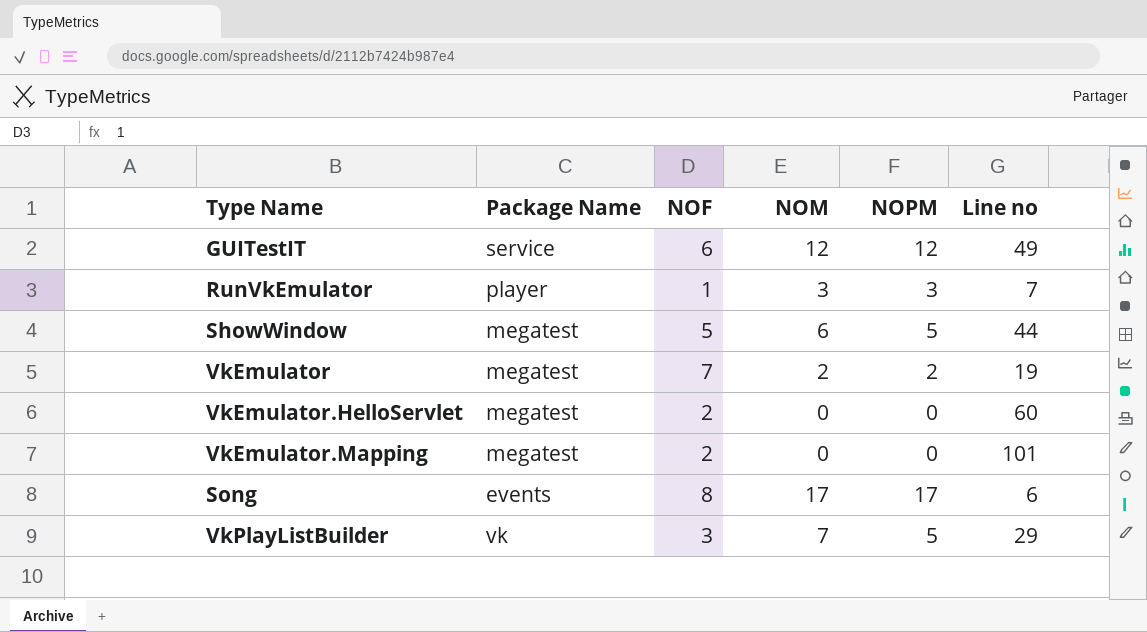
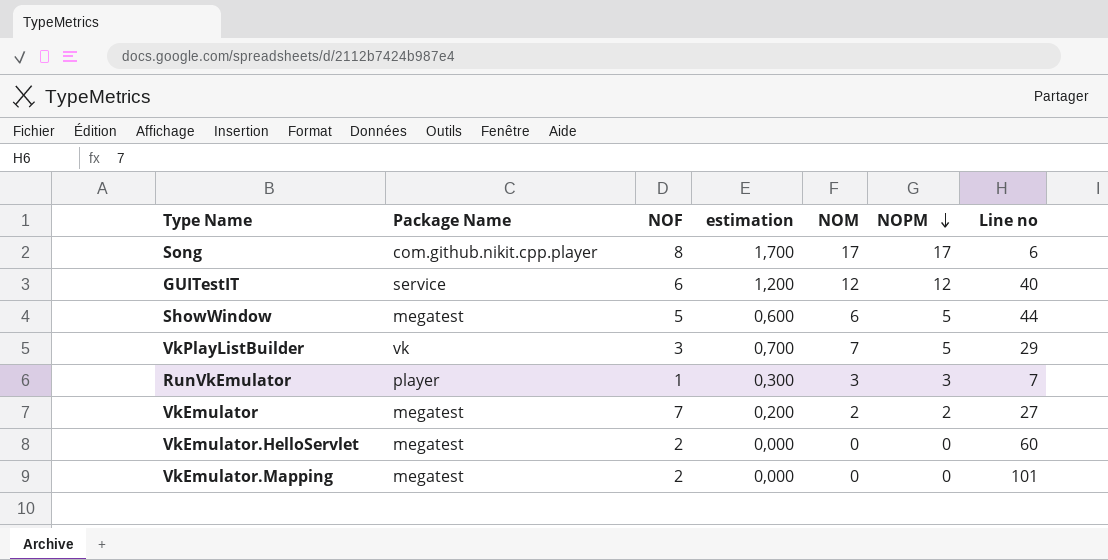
row order: none -> NOPM descending
column estimation | formula: none -> [NOM] * 0,1
Song | Package Name: events -> com.github.nikit.cpp.player
GUITestIT | Line no: 49 -> 40
VkEmulator | Line no: 19 -> 27

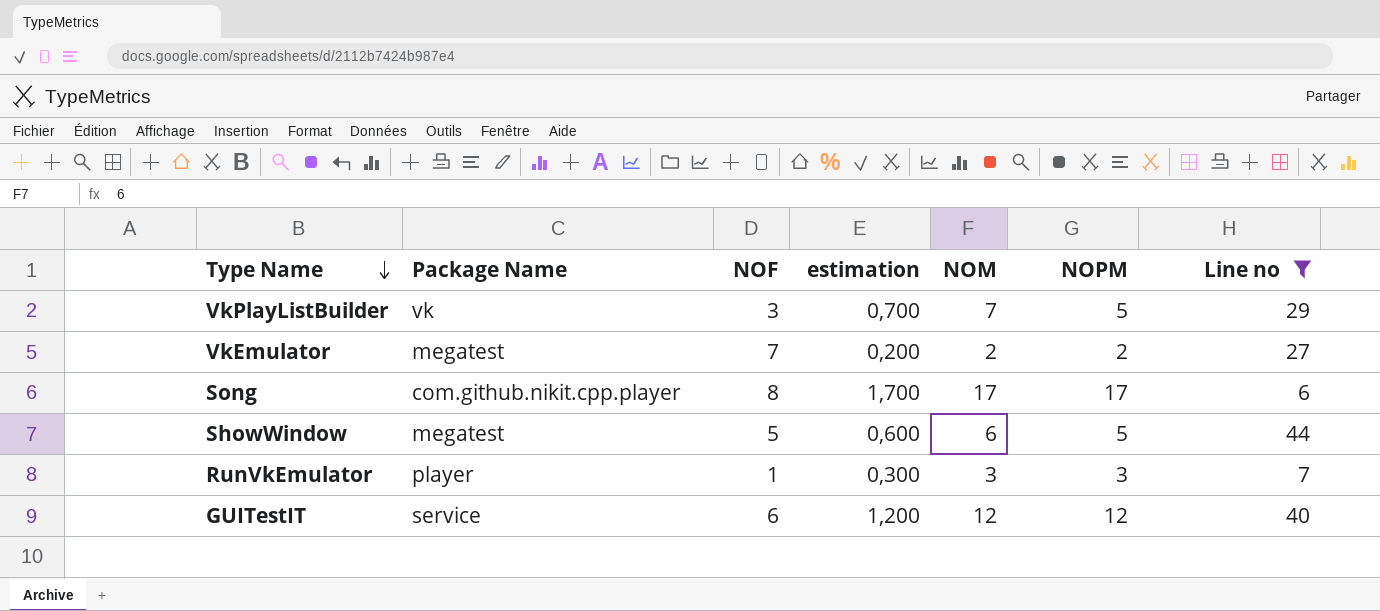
filter: none -> Line no <= 44
row order: NOPM descending -> Type Name descending

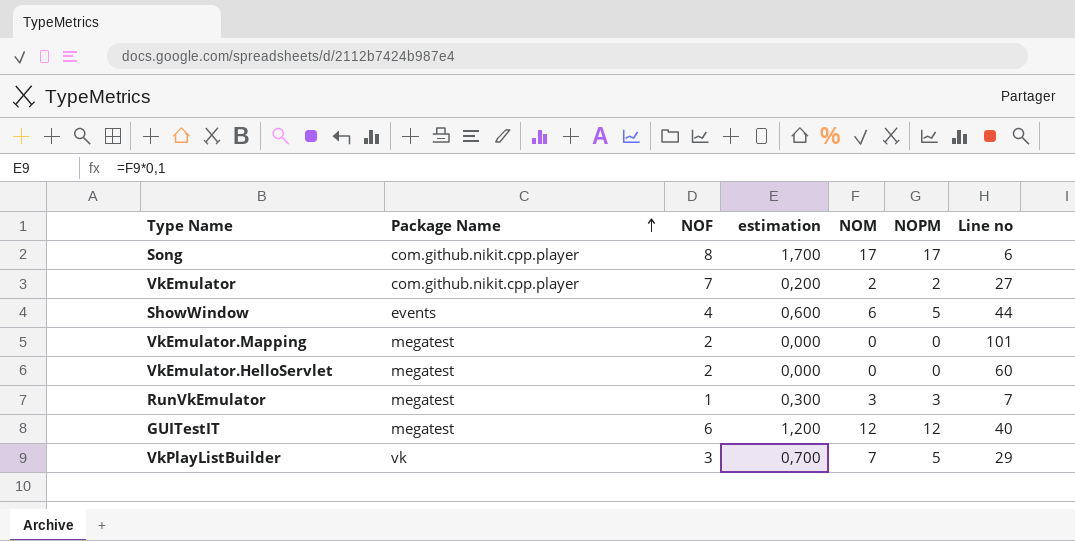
filter: Line no <= 44 -> none
row order: Type Name descending -> Package Name ascending
VkEmulator | Package Name: megatest -> com.github.nikit.cpp.player
ShowWindow | Package Name: megatest -> events
ShowWindow | NOF: 5 -> 4
RunVkEmulator | Package Name: player -> megatest
GUITestIT | Package Name: service -> megatest

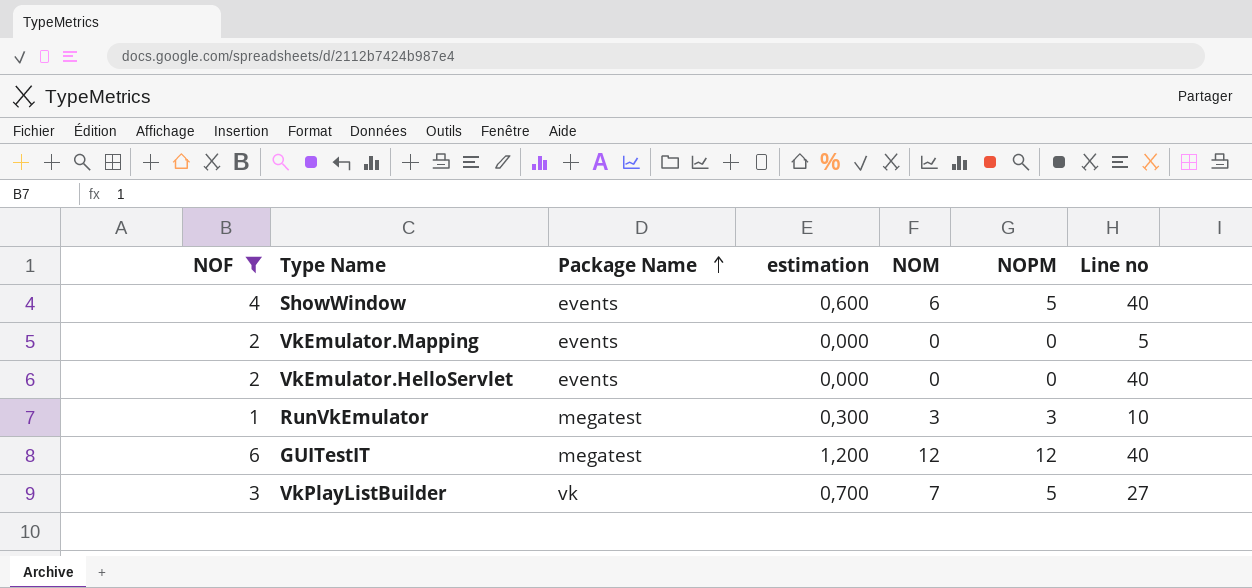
filter: none -> NOF <= 6
column NOF | position: 3 -> 1
ShowWindow | Line no: 44 -> 40
VkEmulator.Mapping | Package Name: megatest -> events
VkEmulator.Mapping | Line no: 101 -> 5
VkEmulator.HelloServlet | Package Name: megatest -> events
VkEmulator.HelloServlet | Line no: 60 -> 40
RunVkEmulator | Line no: 7 -> 10
VkPlayListBuilder | Line no: 29 -> 27

